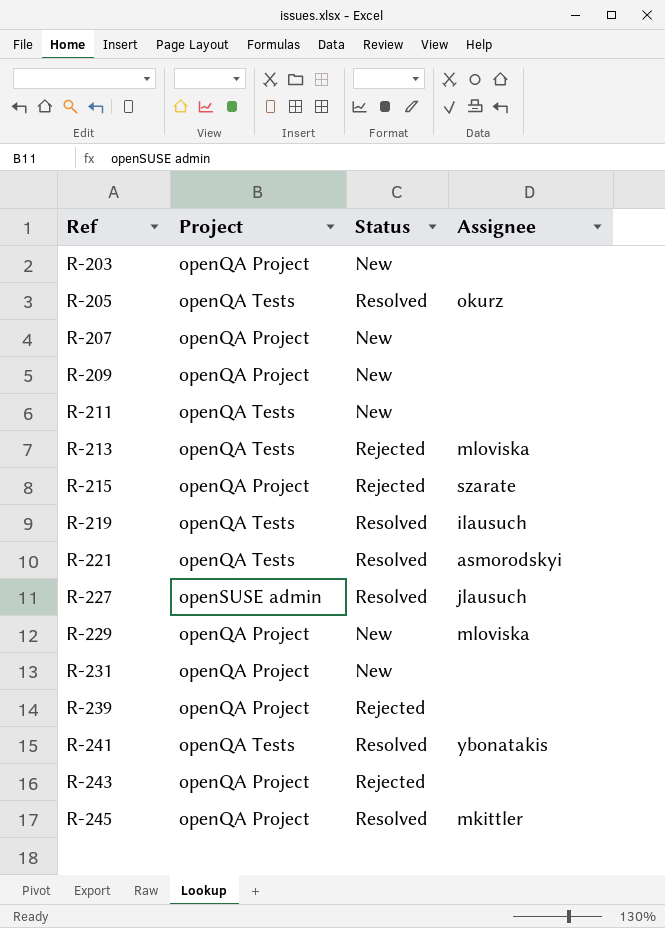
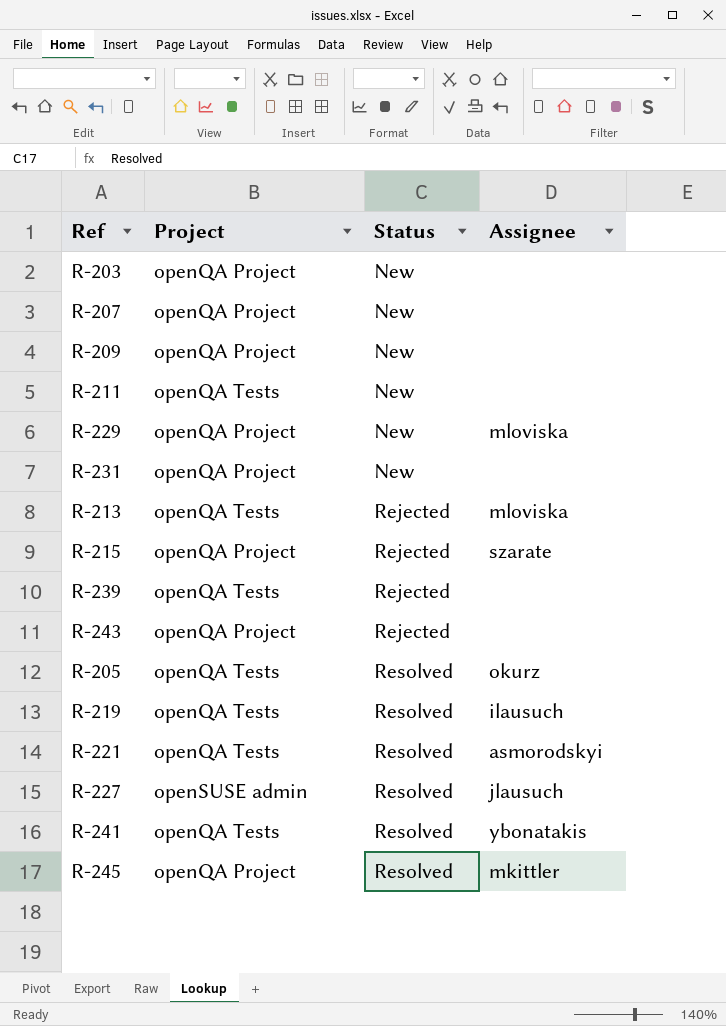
row order: Ref ascending -> Status ascending
R-239 | Project: openQA Project -> openQA Tests

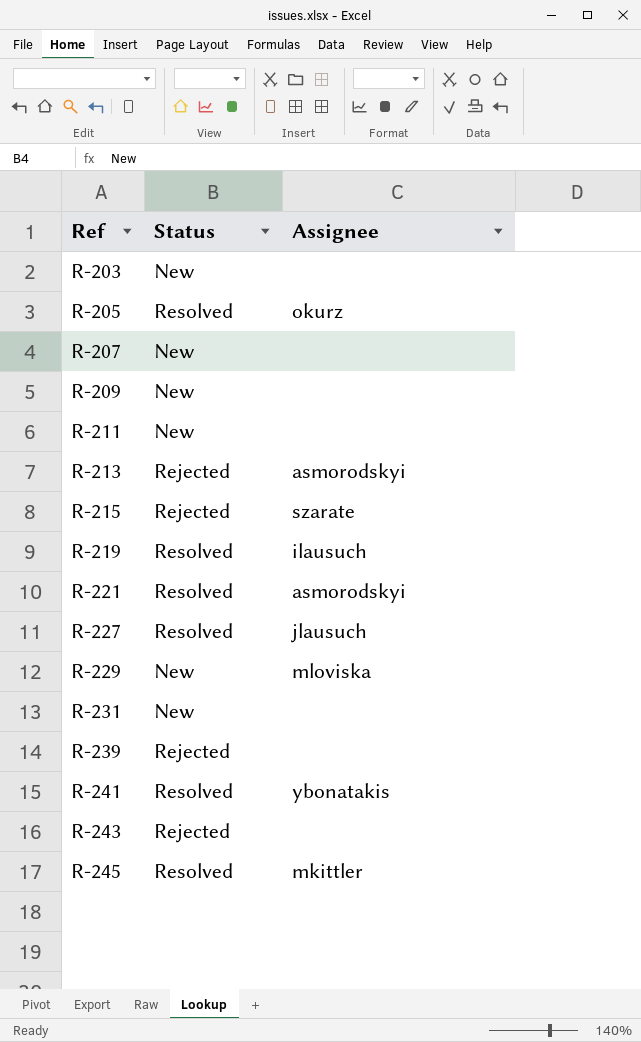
row order: Status ascending -> Ref ascending
column Project | position: 2 -> none
R-213 | Assignee: mloviska -> asmorodskyi

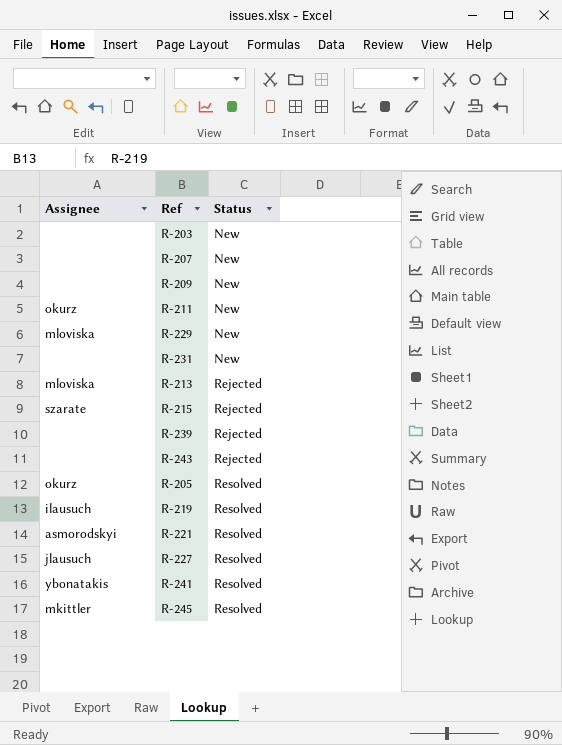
row order: Ref ascending -> Status ascending
column Assignee | position: 3 -> 1
R-211 | Assignee: none -> okurz
R-213 | Assignee: asmorodskyi -> mloviska

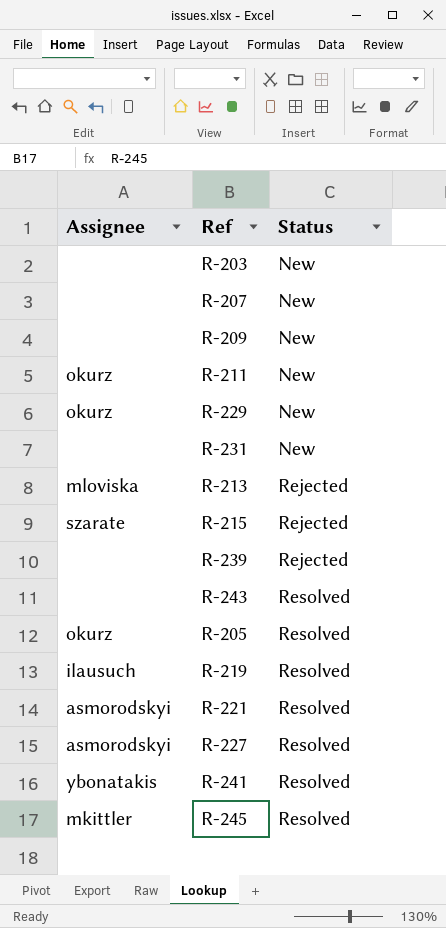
R-229 | Assignee: mloviska -> okurz
R-243 | Status: Rejected -> Resolved
R-227 | Assignee: jlausuch -> asmorodskyi

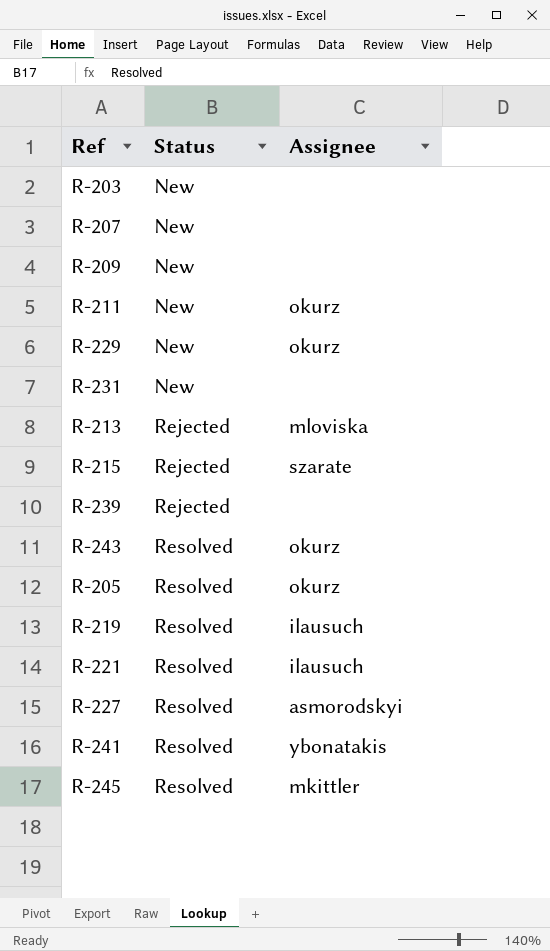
column Assignee | position: 1 -> 3
R-243 | Assignee: none -> okurz
R-221 | Assignee: asmorodskyi -> ilausuch

